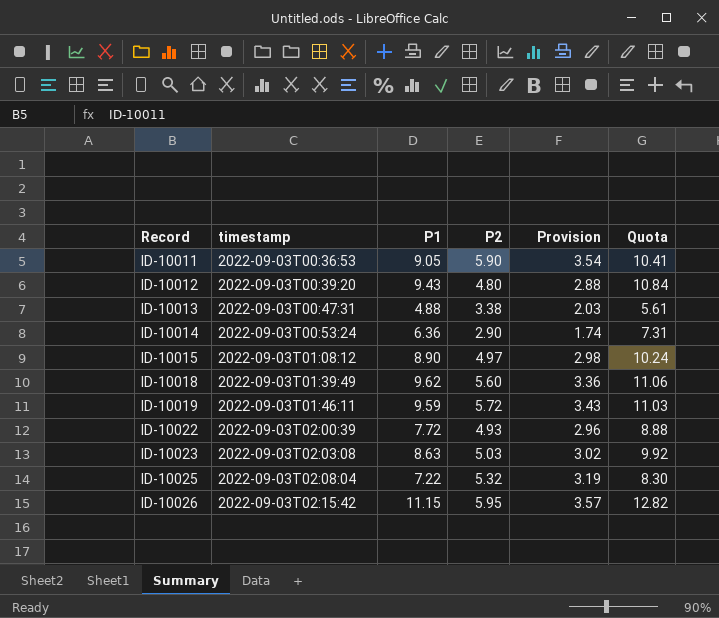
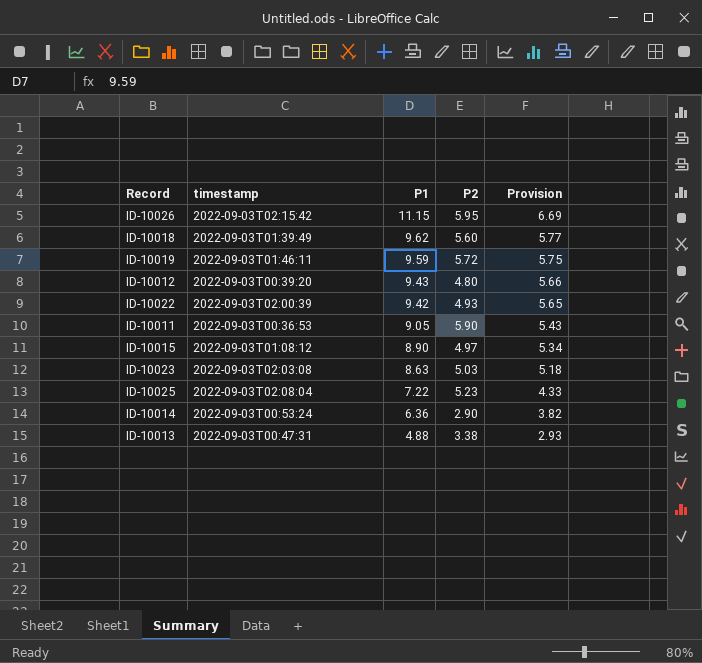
row order: Record ascending -> P1 descending
column Quota | formula: [P1] * 1.15 -> none
column Provision | formula: [P2] * 0.6 -> [P1] * 0.6
ID-10022 | P1: 7.72 -> 9.42
ID-10025 | P2: 5.32 -> 5.23

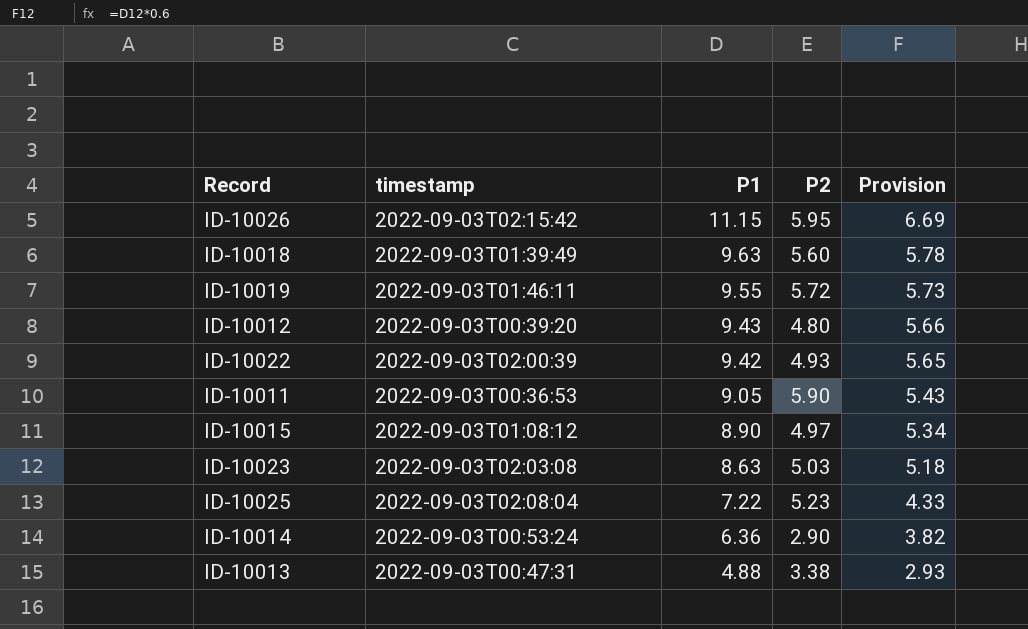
ID-10018 | P1: 9.62 -> 9.63
ID-10018 | Provision: 5.77 -> 5.78
ID-10019 | P1: 9.59 -> 9.55
ID-10019 | Provision: 5.75 -> 5.73

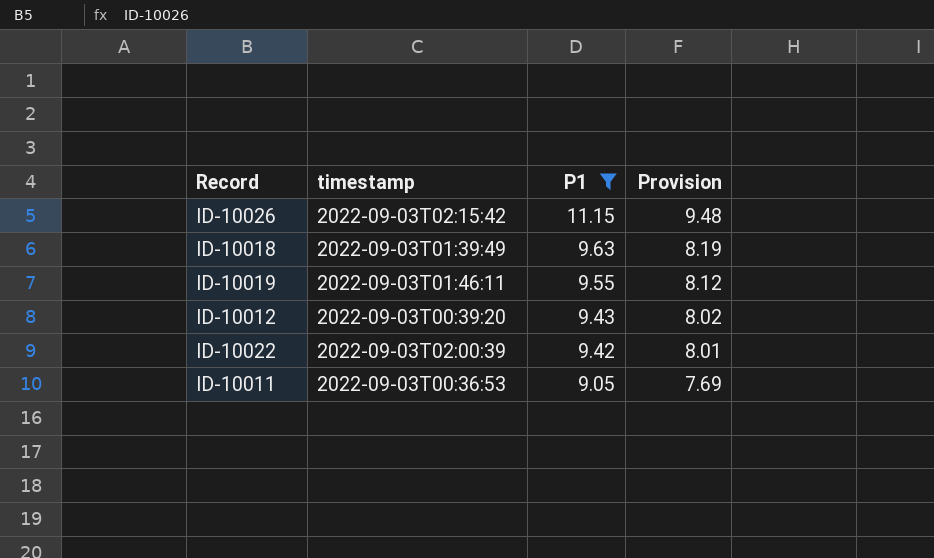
filter: none -> P1 >= 9.05
column P2 | position: 4 -> none
column Provision | formula: [P1] * 0.6 -> [P1] * 0.85

